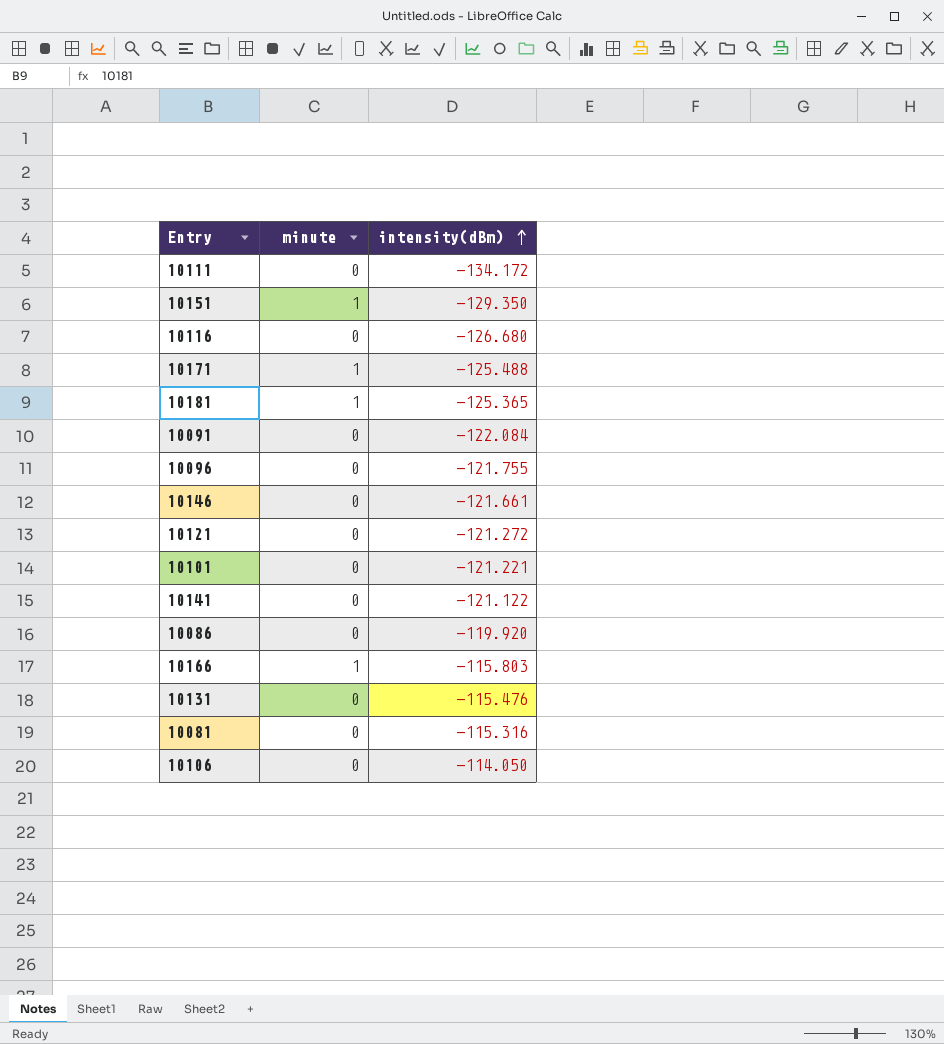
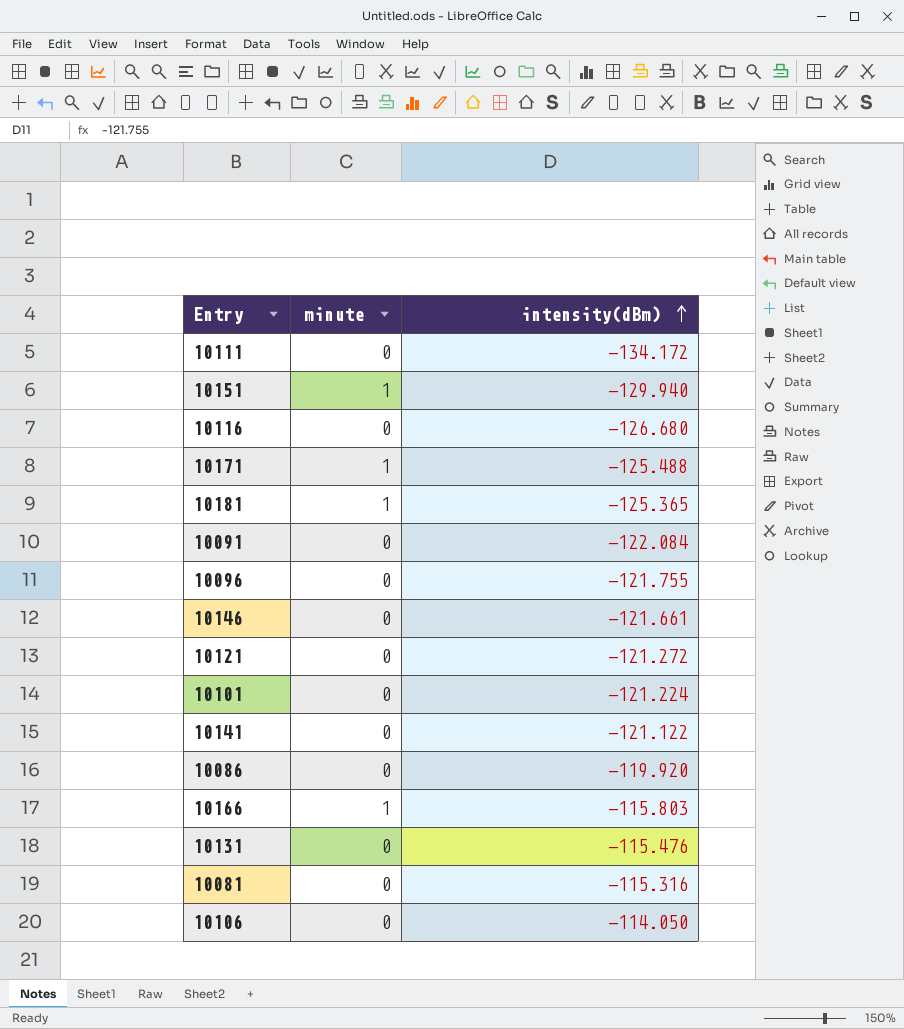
10151 | intensity(dBm): -129.350 -> -129.940
10101 | intensity(dBm): -121.221 -> -121.224

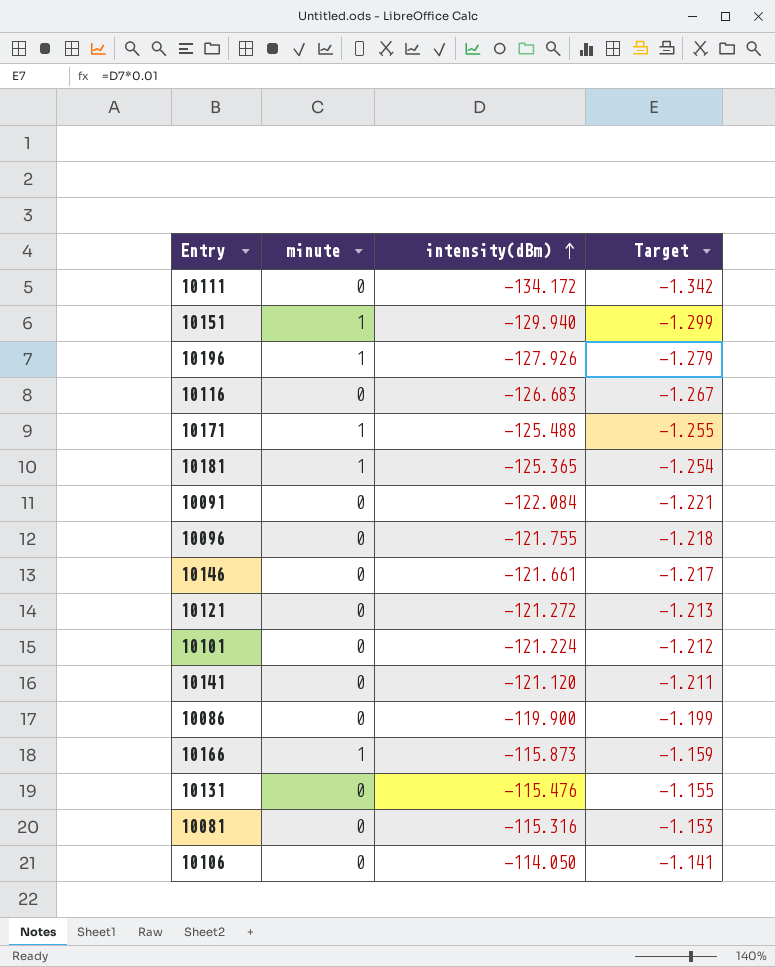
column Target | formula: none -> [intensity(dBm)] * 0.01
row 10196: none -> 1 | -127.926 | -1.279
10116 | intensity(dBm): -126.680 -> -126.683
10141 | intensity(dBm): -121.122 -> -121.120
10086 | intensity(dBm): -119.920 -> -119.900
10166 | intensity(dBm): -115.803 -> -115.873

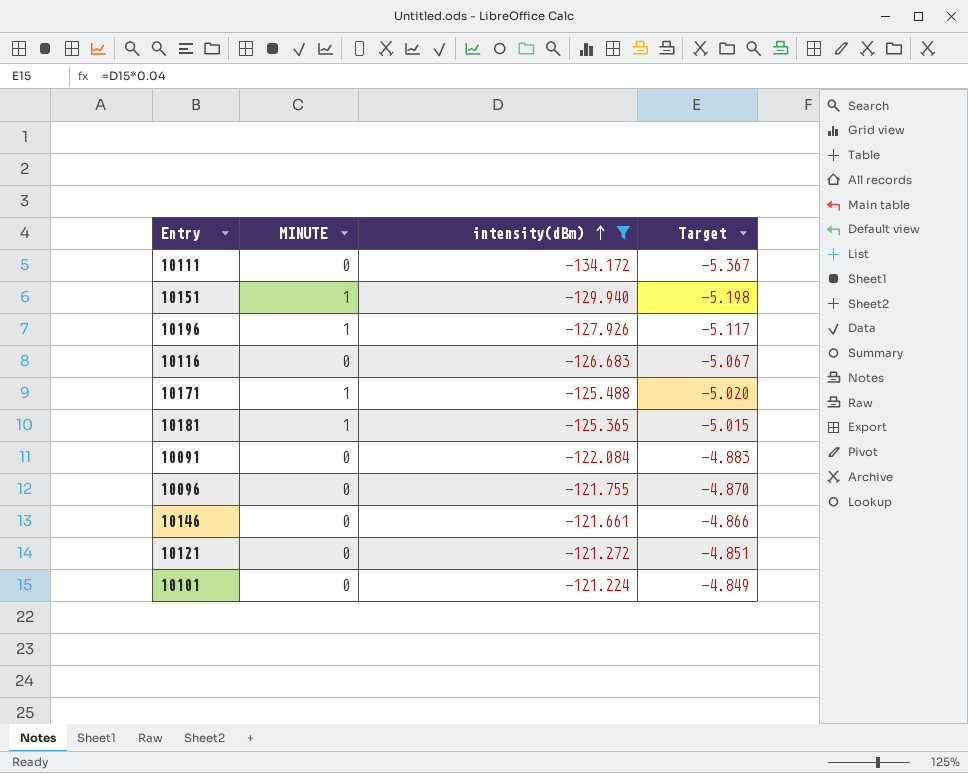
filter: none -> intensity(dBm) <= -121.224
column name: minute -> MINUTE
column Target | formula: [intensity(dBm)] * 0.01 -> [intensity(dBm)] * 0.04

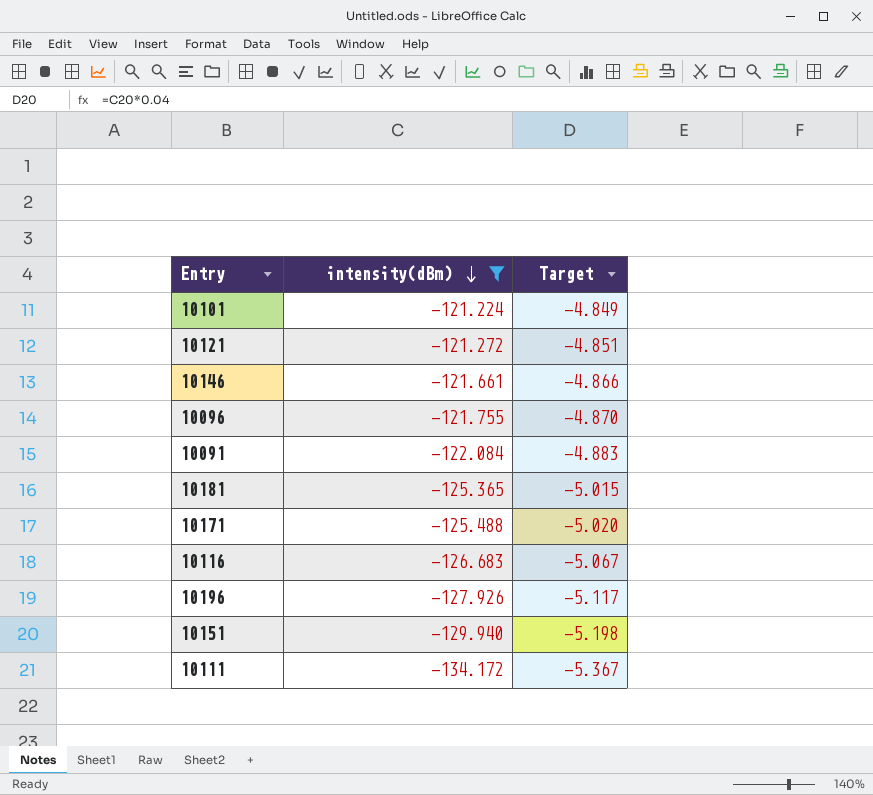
row order: intensity(dBm) ascending -> intensity(dBm) descending
column MINUTE | position: 2 -> none

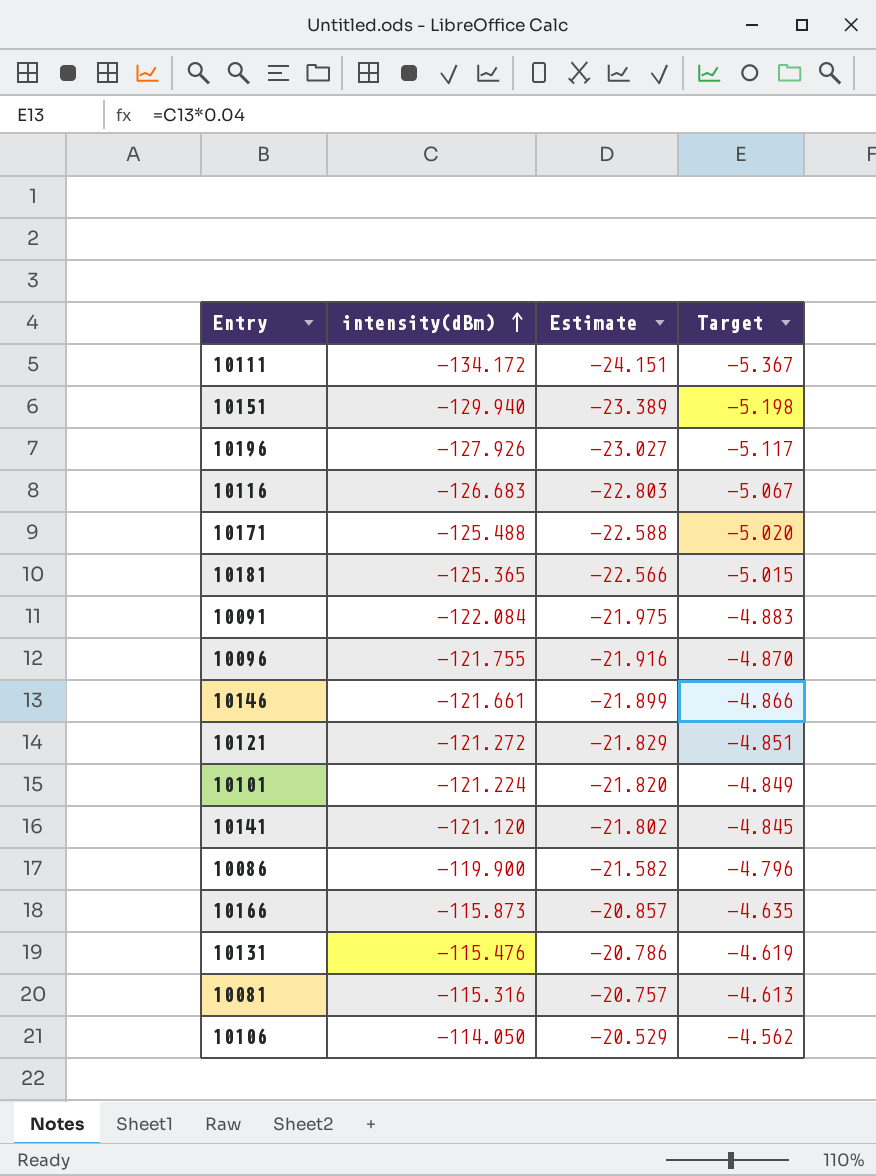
filter: intensity(dBm) <= -121.224 -> none
row order: intensity(dBm) descending -> intensity(dBm) ascending
column Estimate | formula: none -> [intensity(dBm)] * 0.18

